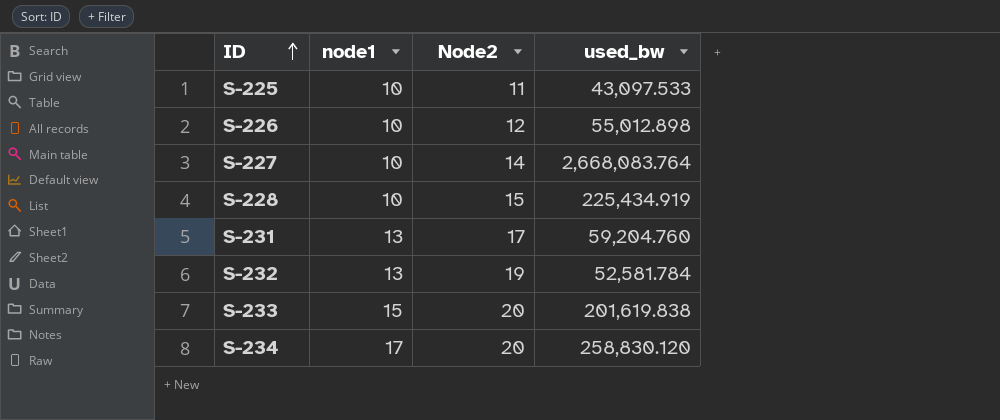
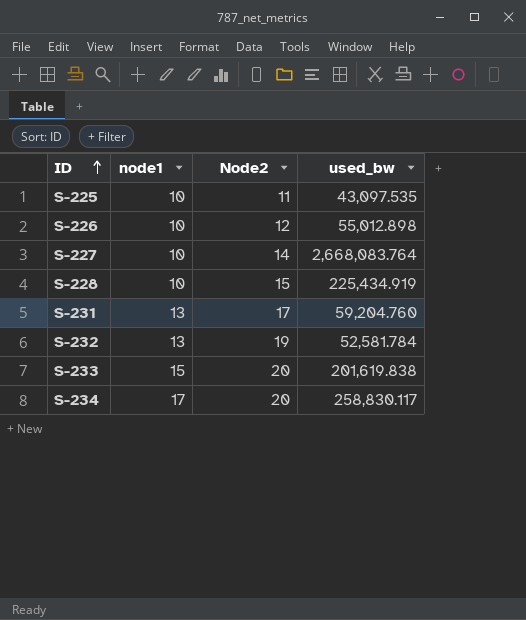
S-225 | used_bw: 43,097.533 -> 43,097.535
S-234 | used_bw: 258,830.120 -> 258,830.117

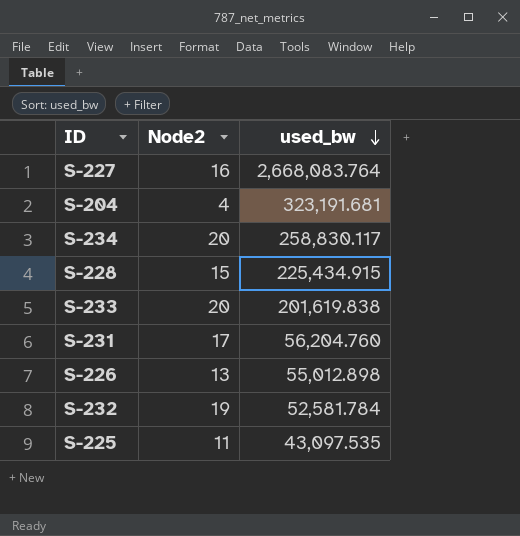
row order: ID ascending -> used_bw descending
column node1 | position: 2 -> none
S-227 | Node2: 14 -> 16
row S-204: none -> 4 | 323,191.681
S-228 | used_bw: 225,434.919 -> 225,434.915
S-231 | used_bw: 59,204.760 -> 56,204.760
S-226 | Node2: 12 -> 13

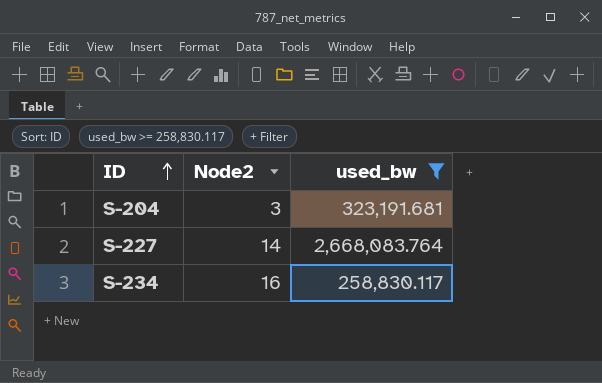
filter: none -> used_bw >= 258,830.117
row order: used_bw descending -> ID ascending
S-204 | Node2: 4 -> 3
S-227 | Node2: 16 -> 14
S-234 | Node2: 20 -> 16

